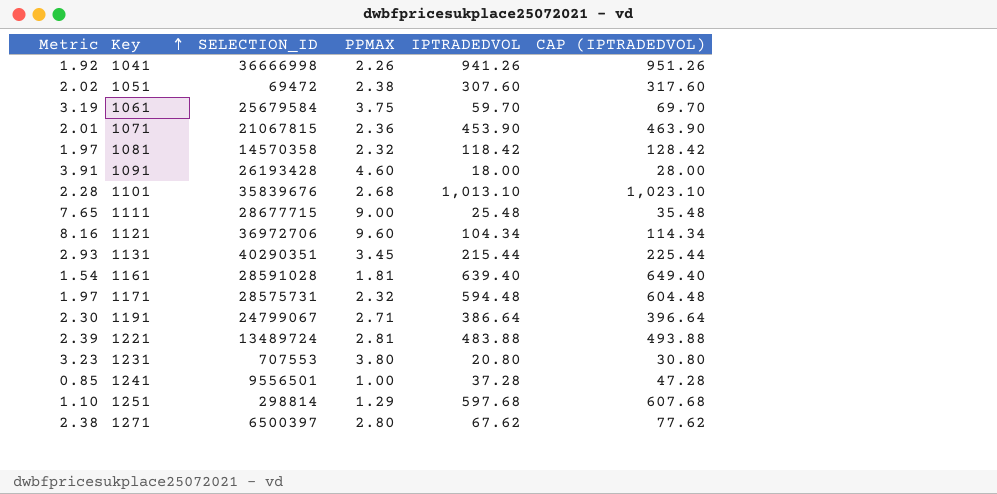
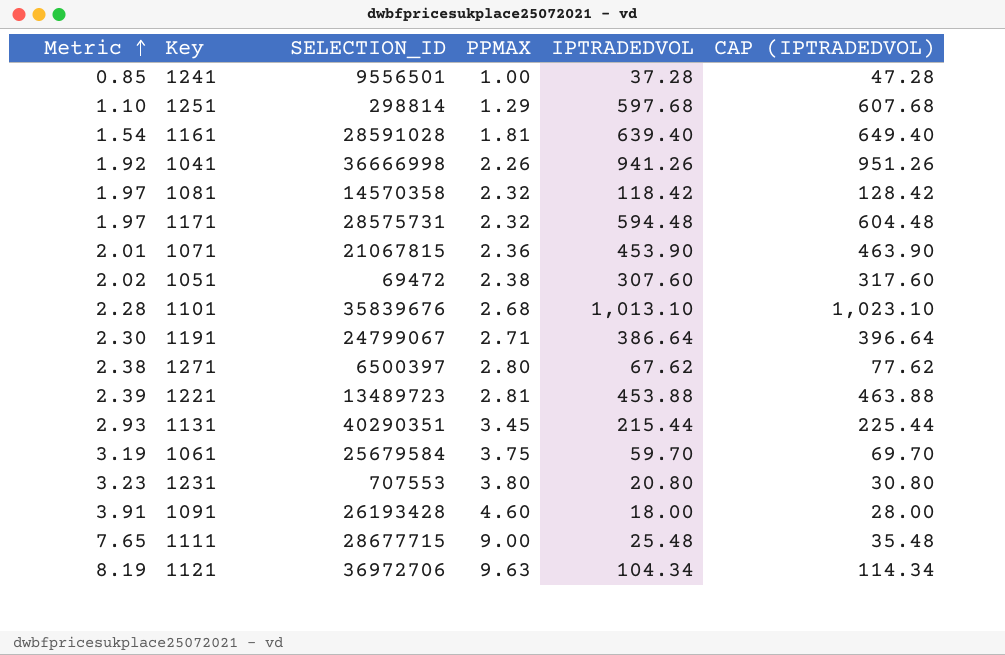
row order: Key ascending -> Metric ascending
1221 | SELECTION_ID: 13489724 -> 13489723
1221 | IPTRADEDVOL: 483.88 -> 453.88
1221 | CAP (IPTRADEDVOL): 493.88 -> 463.88
1121 | Metric: 8.16 -> 8.19
1121 | PPMAX: 9.60 -> 9.63

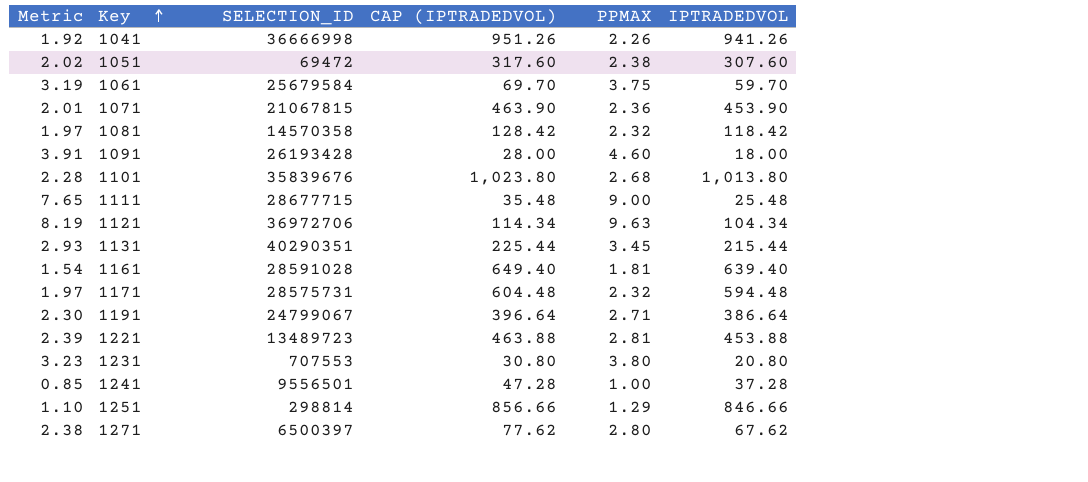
row order: Metric ascending -> Key ascending
column CAP (IPTRADEDVOL) | position: 6 -> 4
1101 | CAP (IPTRADEDVOL): 1,023.10 -> 1,023.80
1101 | IPTRADEDVOL: 1,013.10 -> 1,013.80
1251 | CAP (IPTRADEDVOL): 607.68 -> 856.66
1251 | IPTRADEDVOL: 597.68 -> 846.66

